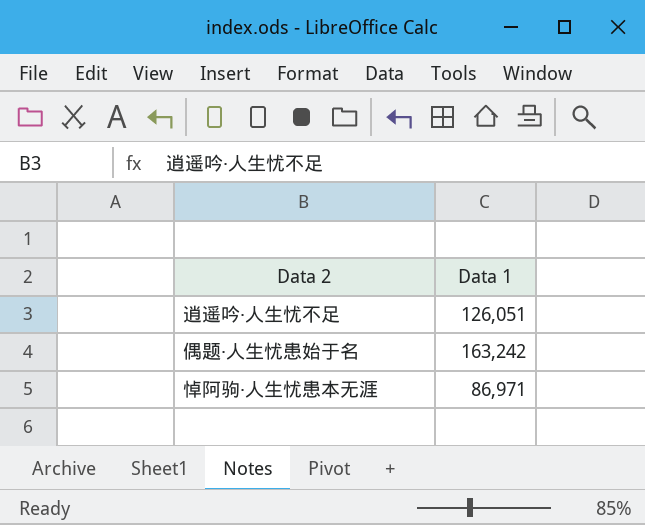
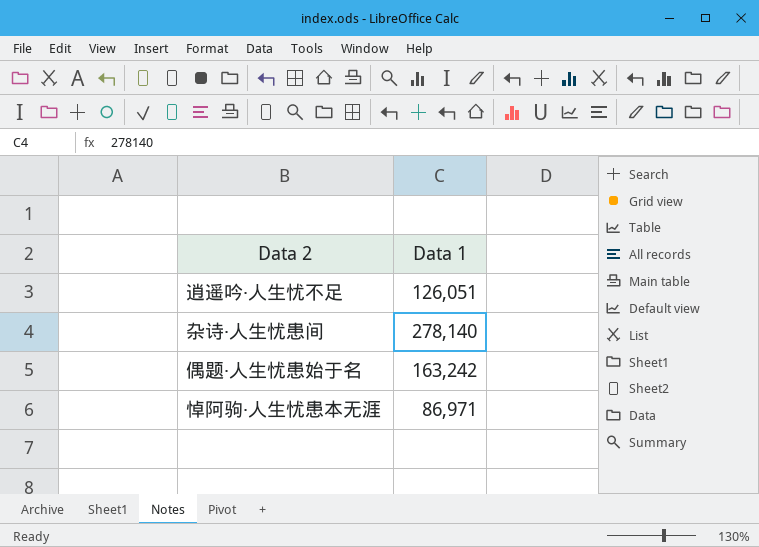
row 杂诗·人生忧患间: none -> 278,140

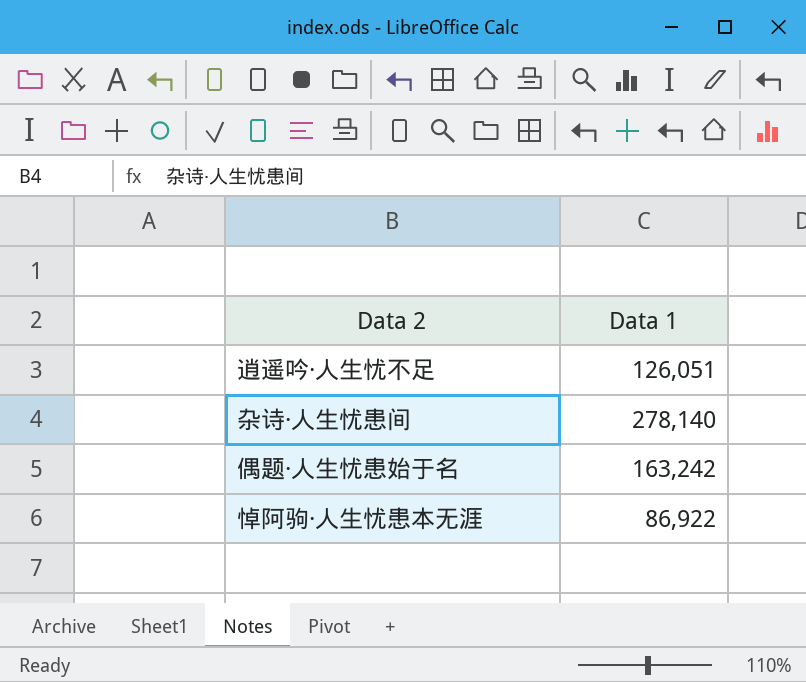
悼阿驹·人生忧患本无涯 | Data 1: 86,971 -> 86,922

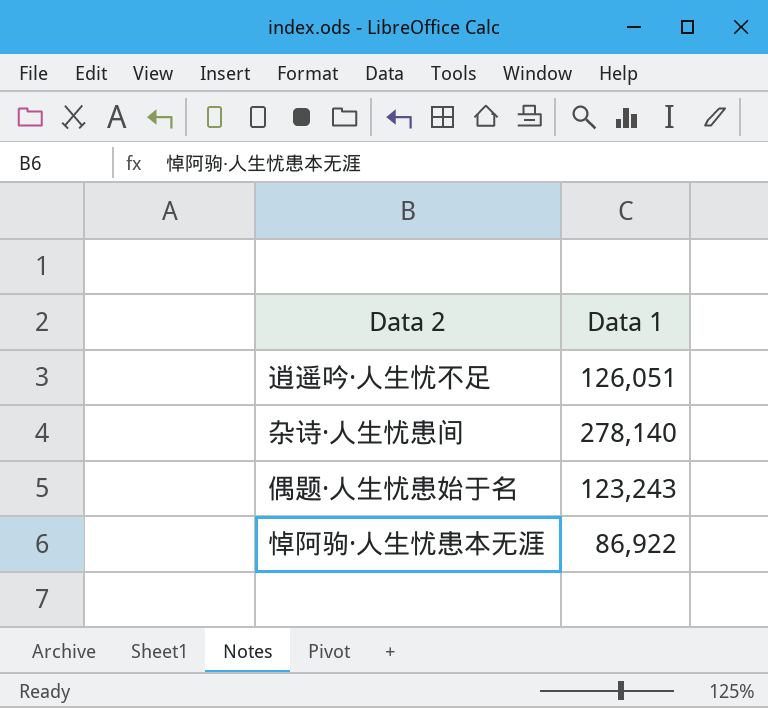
偶题·人生忧患始于名 | Data 1: 163,242 -> 123,243

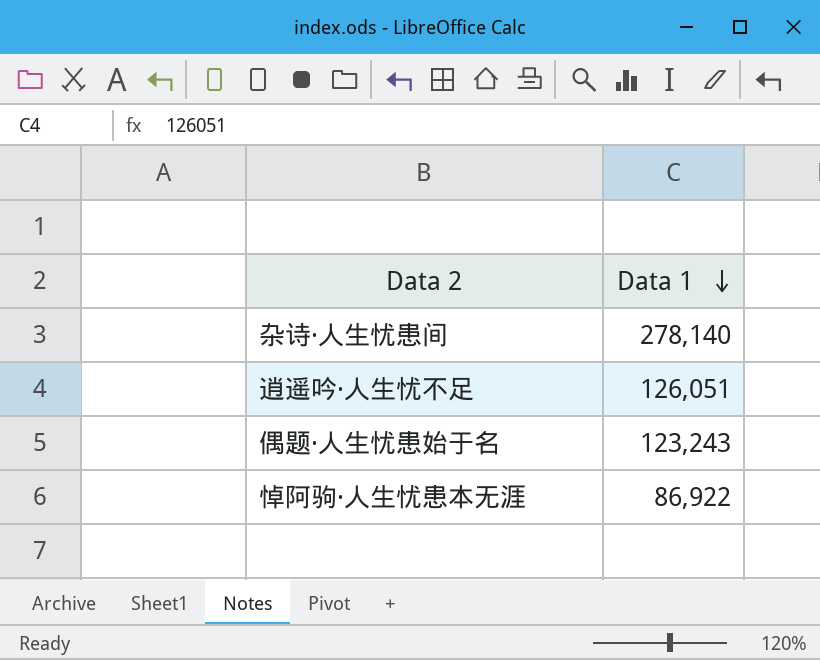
row order: none -> Data 1 descending

